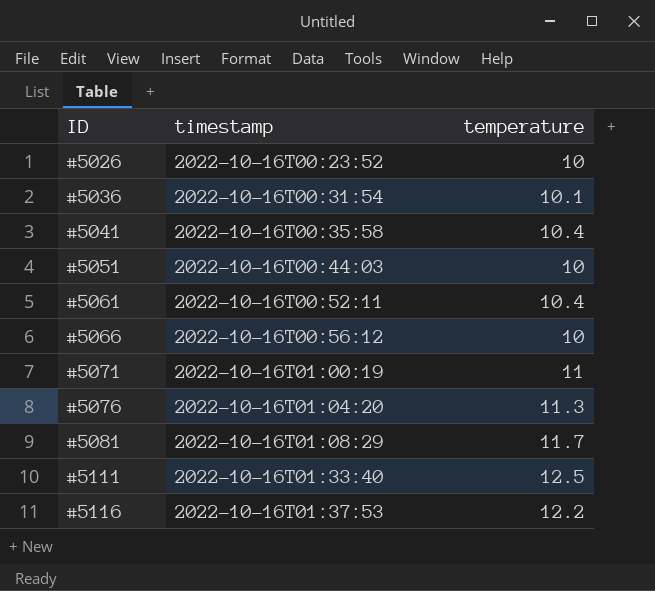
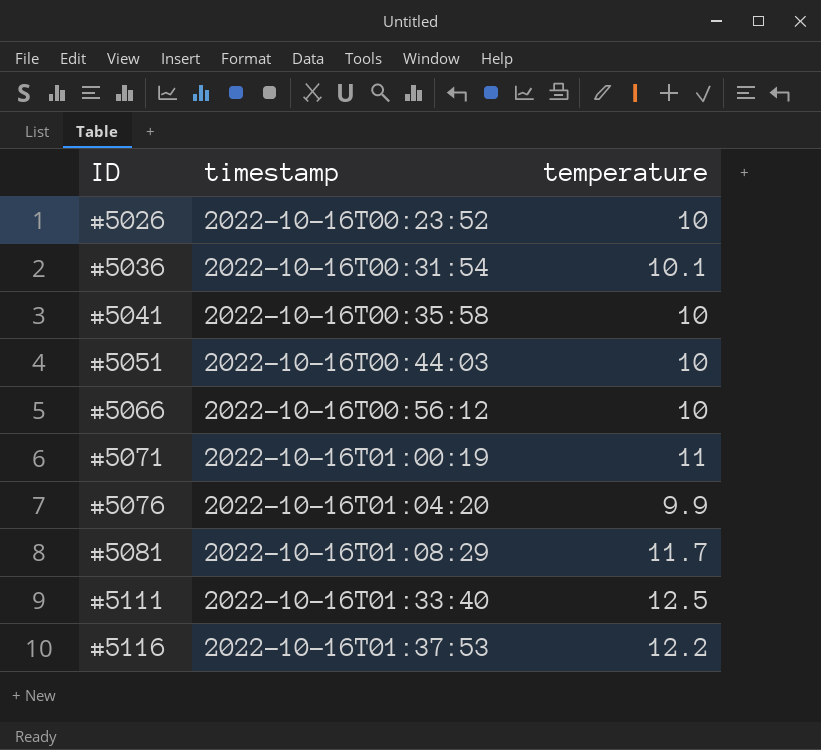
row #5061: 2022-10-16T00:52:11 | 10.4 -> none
#5041 | temperature: 10.4 -> 10
#5076 | temperature: 11.3 -> 9.9

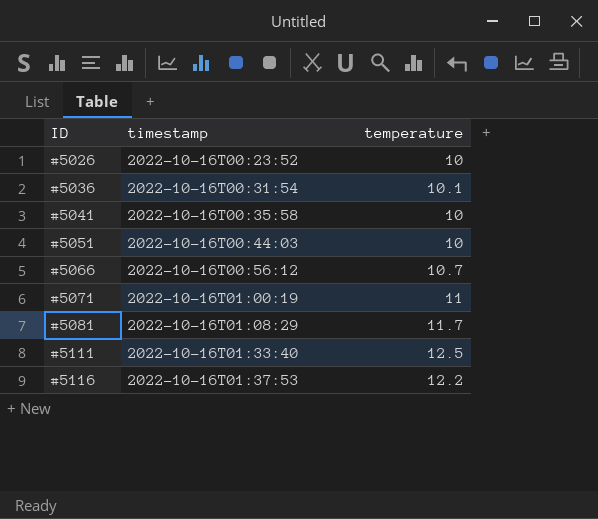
row #5076: 2022-10-16T01:04:20 | 9.9 -> none
#5066 | temperature: 10 -> 10.7

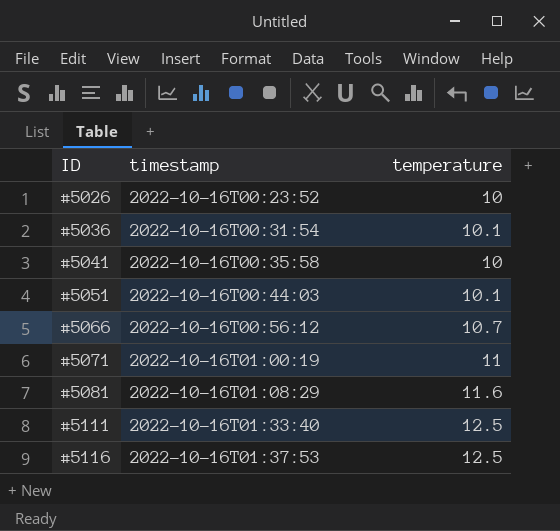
#5051 | temperature: 10 -> 10.1
#5081 | temperature: 11.7 -> 11.6
#5116 | temperature: 12.2 -> 12.5

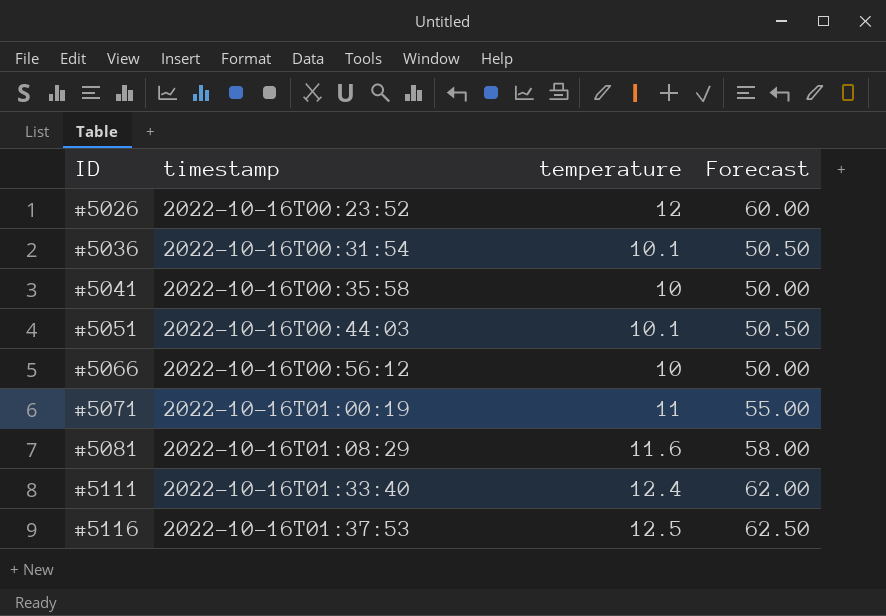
column Forecast | formula: none -> [temperature] * 5
#5026 | temperature: 10 -> 12
#5066 | temperature: 10.7 -> 10
#5111 | temperature: 12.5 -> 12.4

